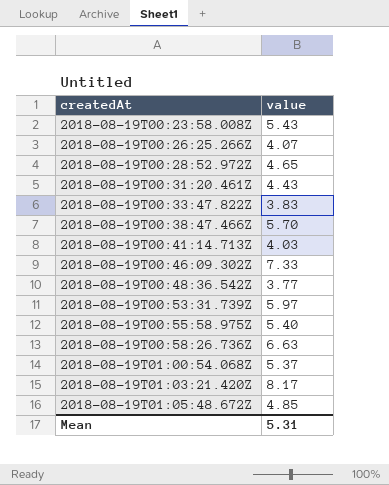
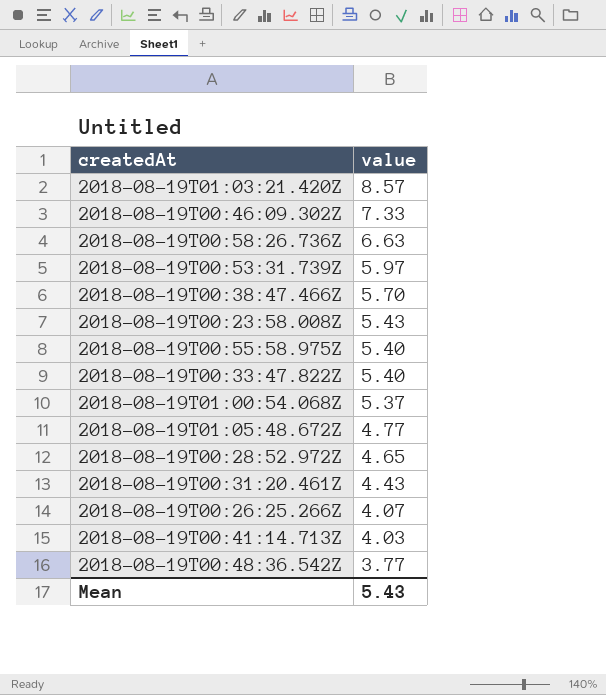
row order: createdAt ascending -> value descending
2018-08-19T01:03:21.420Z | value: 8.17 -> 8.57
2018-08-19T00:33:47.822Z | value: 3.83 -> 5.40
2018-08-19T01:05:48.672Z | value: 4.85 -> 4.77
Mean | value: 5.31 -> 5.43

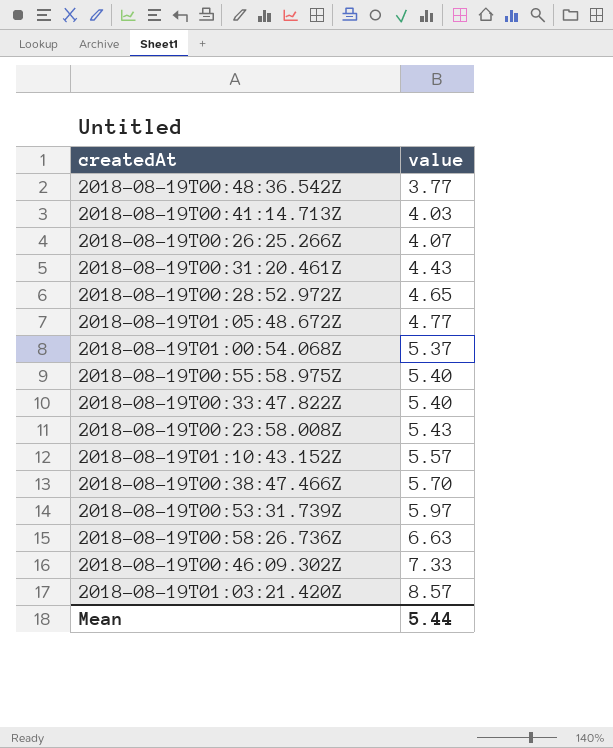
row order: value descending -> value ascending
row 2018-08-19T01:10:43.152Z: none -> 5.57
Mean | value: 5.43 -> 5.44

